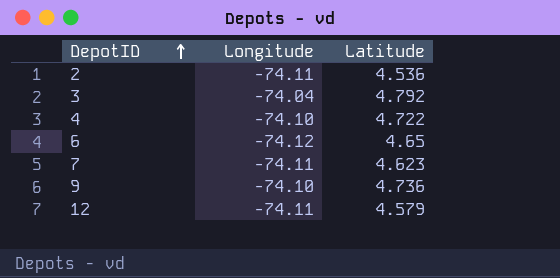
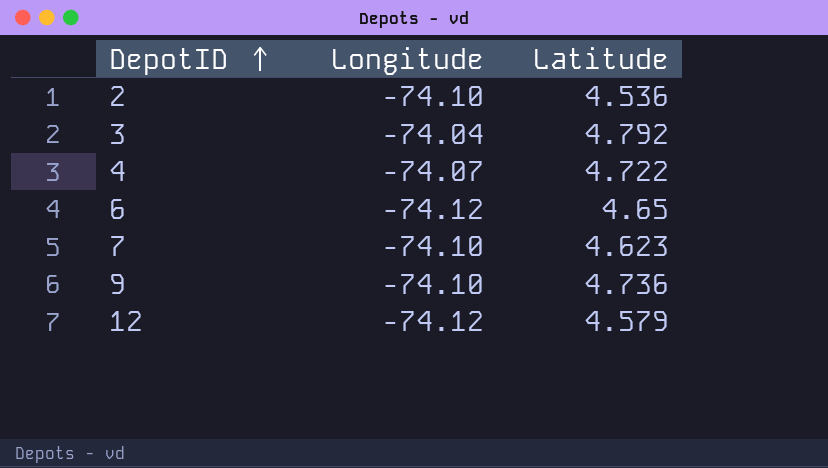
2 | Longitude: -74.11 -> -74.10
4 | Longitude: -74.10 -> -74.07
7 | Longitude: -74.11 -> -74.10
12 | Longitude: -74.11 -> -74.12

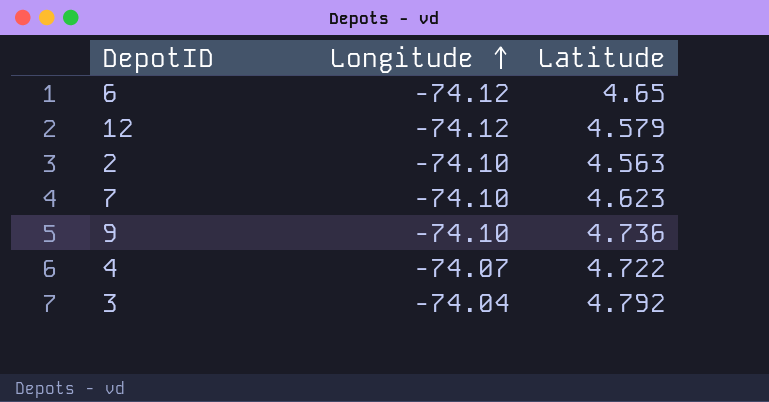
row order: DepotID ascending -> Longitude ascending
2 | Latitude: 4.536 -> 4.563

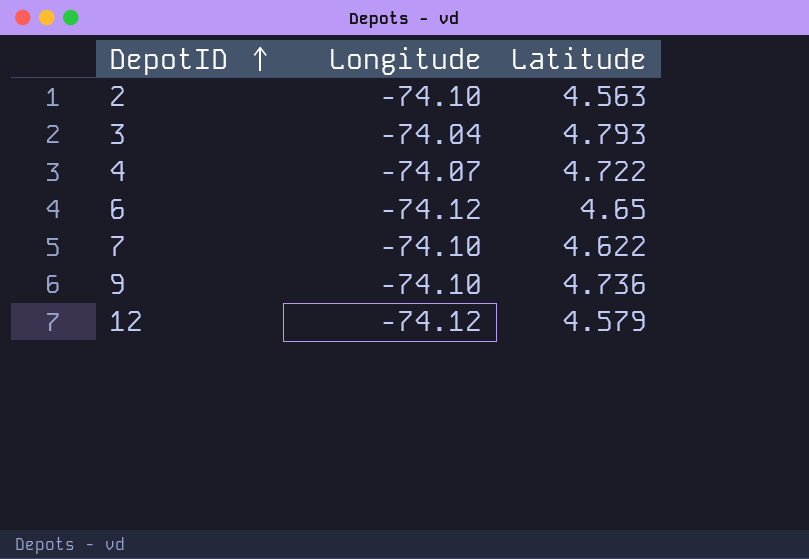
row order: Longitude ascending -> DepotID ascending
3 | Latitude: 4.792 -> 4.793
7 | Latitude: 4.623 -> 4.622

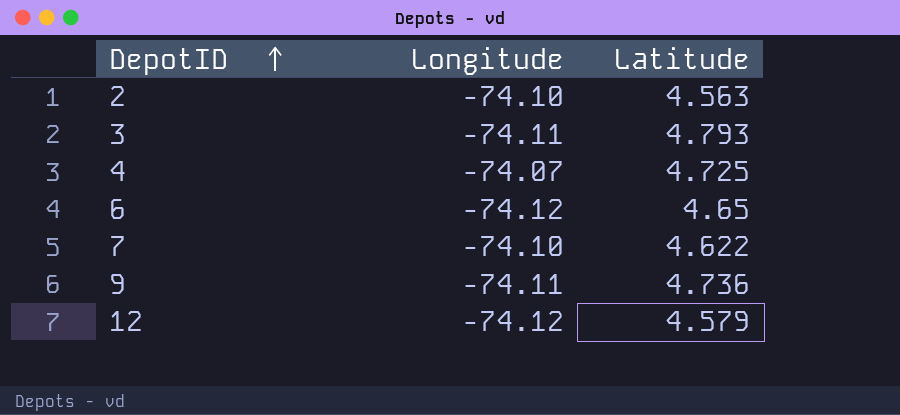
3 | Longitude: -74.04 -> -74.11
4 | Latitude: 4.722 -> 4.725
9 | Longitude: -74.10 -> -74.11

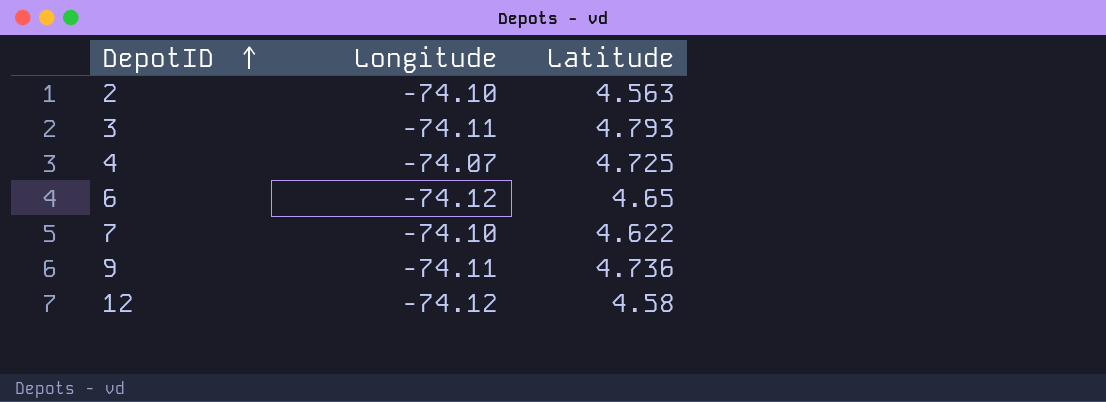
12 | Latitude: 4.579 -> 4.58

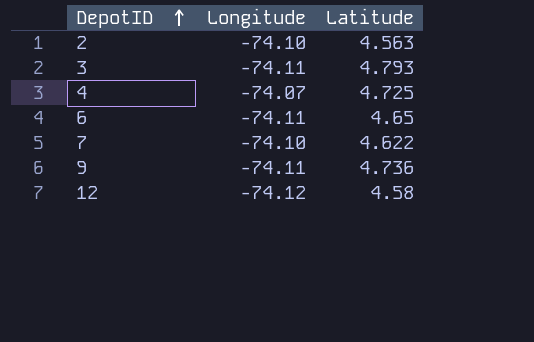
6 | Longitude: -74.12 -> -74.11

